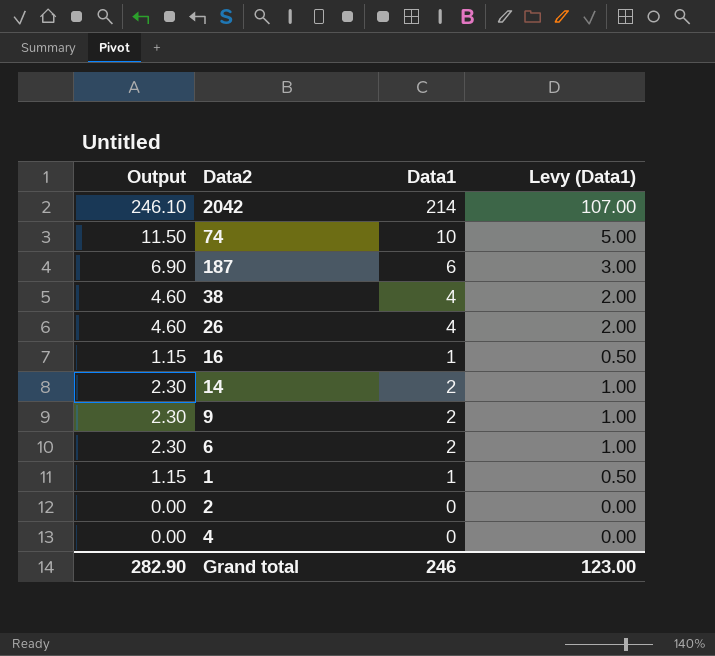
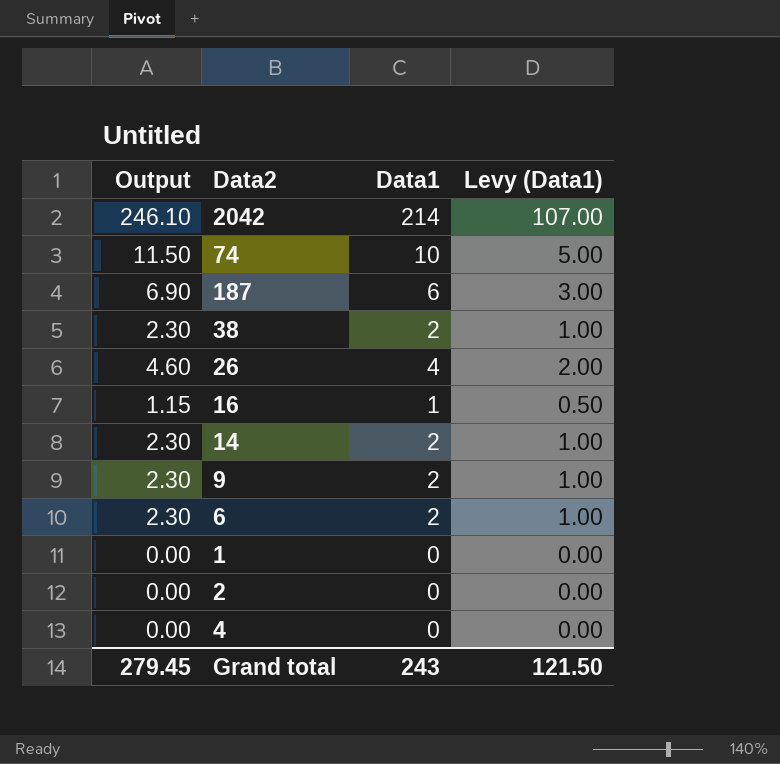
38 | Output: 4.60 -> 2.30
38 | Data1: 4 -> 2
38 | Levy (Data1): 2.00 -> 1.00
1 | Output: 1.15 -> 0.00
1 | Data1: 1 -> 0
1 | Levy (Data1): 0.50 -> 0.00
Grand total | Output: 282.90 -> 279.45
Grand total | Data1: 246 -> 243
Grand total | Levy (Data1): 123.00 -> 121.50

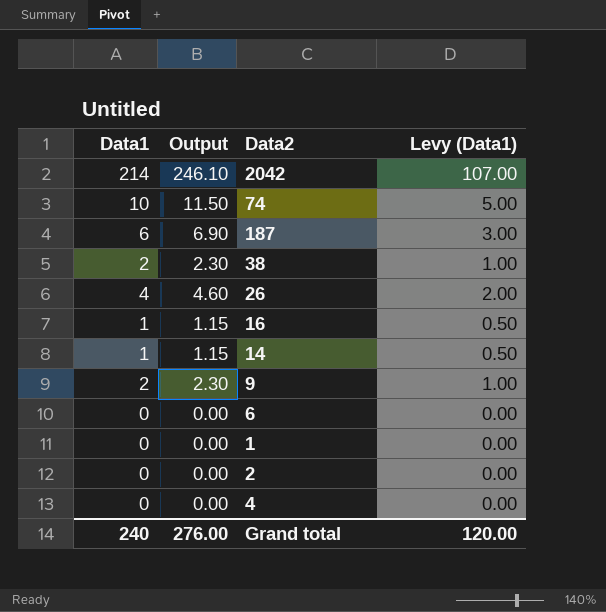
column Data1 | position: 3 -> 1
14 | Data1: 2 -> 1
14 | Output: 2.30 -> 1.15
14 | Levy (Data1): 1.00 -> 0.50
6 | Data1: 2 -> 0
6 | Output: 2.30 -> 0.00
6 | Levy (Data1): 1.00 -> 0.00
Grand total | Data1: 243 -> 240
Grand total | Output: 279.45 -> 276.00
Grand total | Levy (Data1): 121.50 -> 120.00

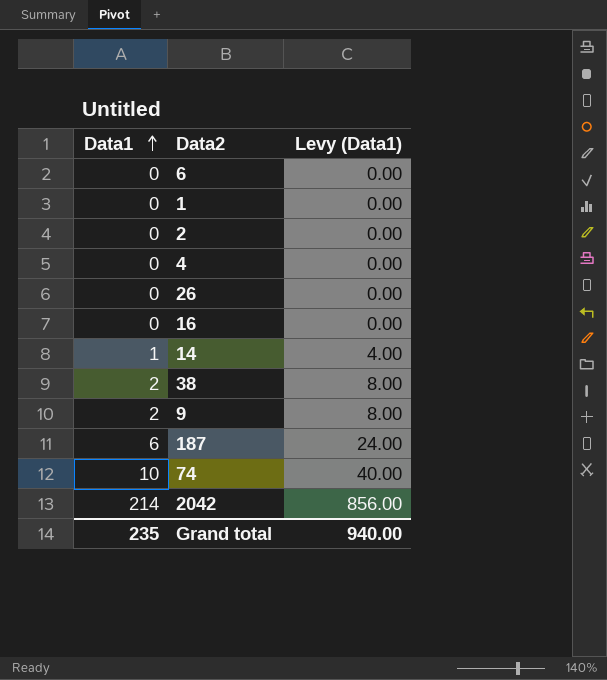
row order: none -> Data1 ascending
column Output | formula: [Data1] * 1.15 -> none
column Levy (Data1) | formula: [Data1] * 0.5 -> [Data1] * 4
26 | Data1: 4 -> 0
16 | Data1: 1 -> 0
Grand total | Data1: 240 -> 235
Grand total | Levy (Data1): 120.00 -> 940.00

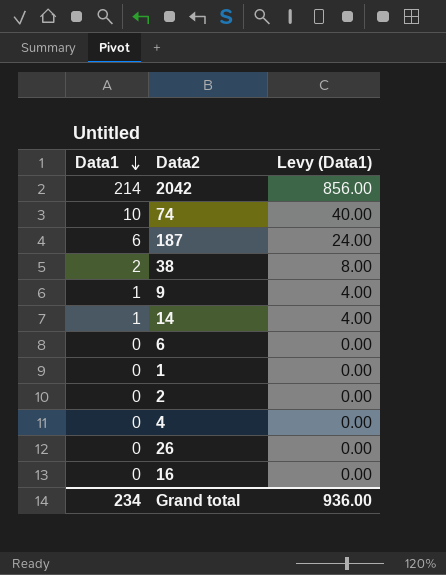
row order: Data1 ascending -> Data1 descending
9 | Data1: 2 -> 1
9 | Levy (Data1): 8.00 -> 4.00
Grand total | Data1: 235 -> 234
Grand total | Levy (Data1): 940.00 -> 936.00

